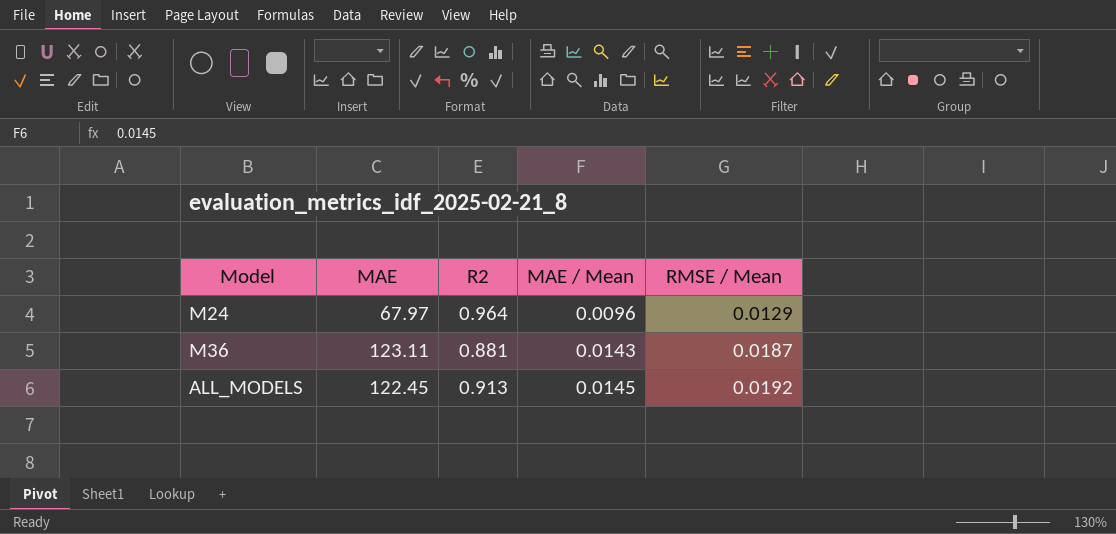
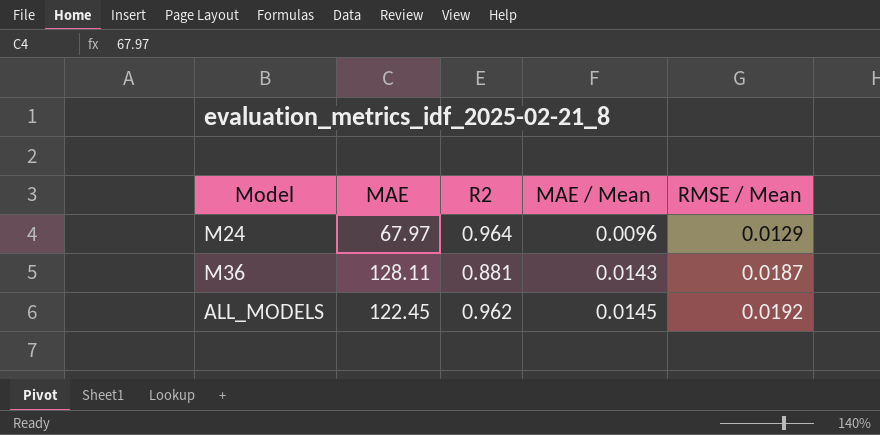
M36 | MAE: 123.11 -> 128.11
ALL_MODELS | R2: 0.913 -> 0.962

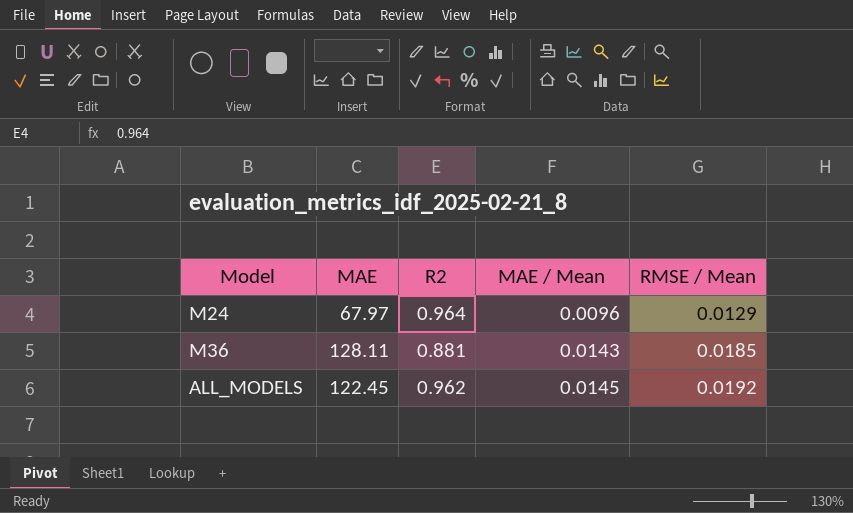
M36 | RMSE / Mean: 0.0187 -> 0.0185

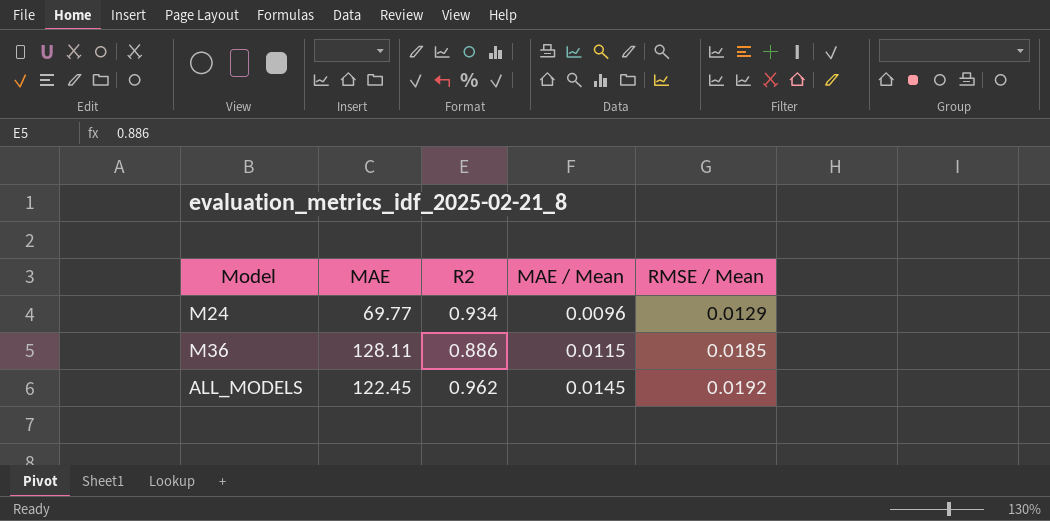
M24 | MAE: 67.97 -> 69.77
M24 | R2: 0.964 -> 0.934
M36 | R2: 0.881 -> 0.886
M36 | MAE / Mean: 0.0143 -> 0.0115

